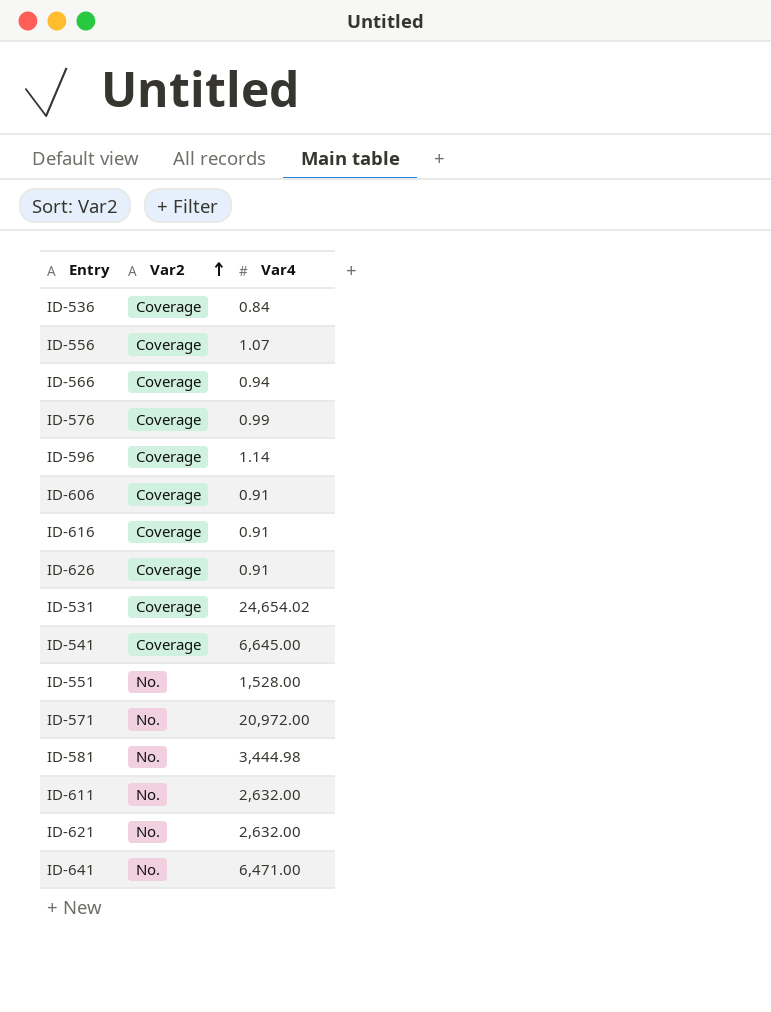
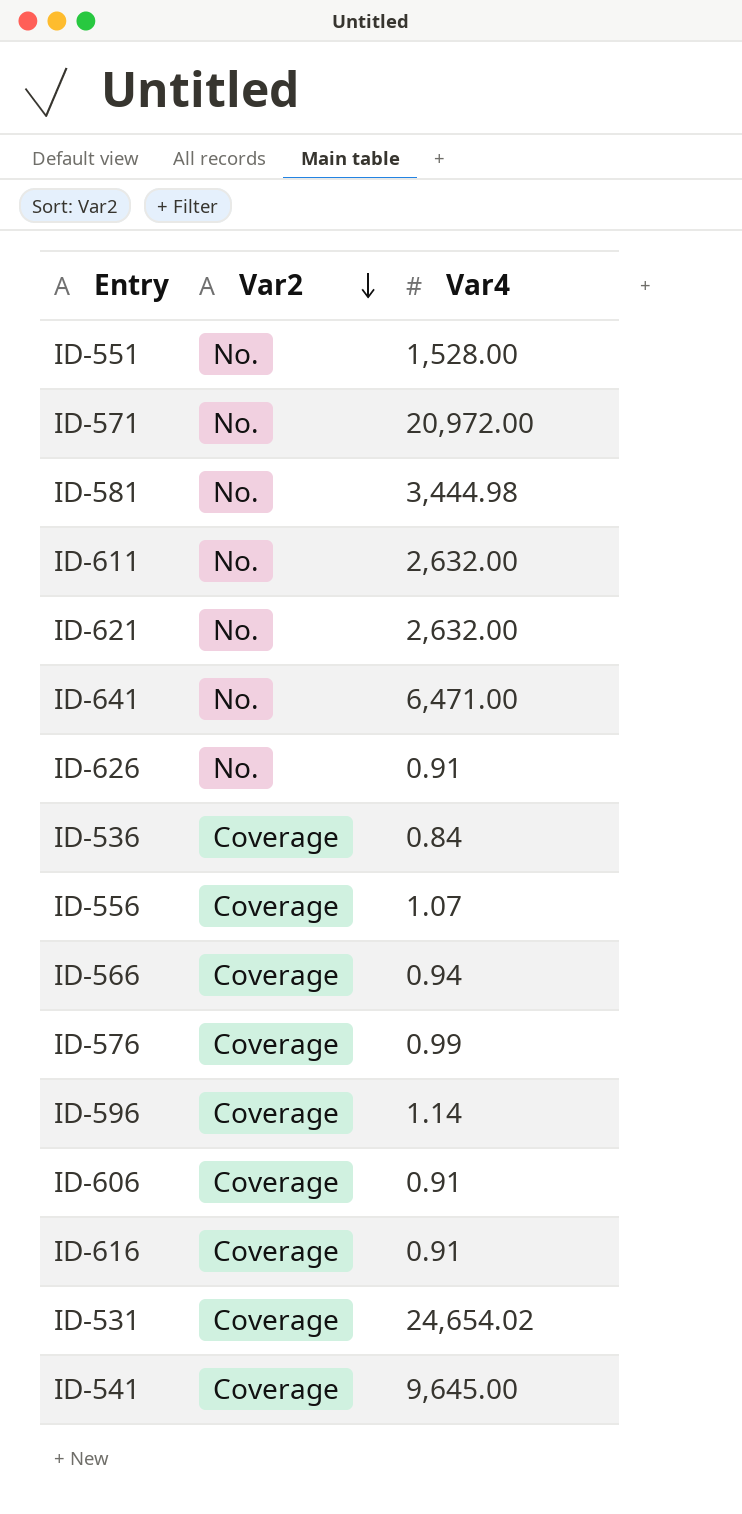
row order: Var2 ascending -> Var2 descending
ID-626 | Var2: Coverage -> No.
ID-541 | Var4: 6,645.00 -> 9,645.00

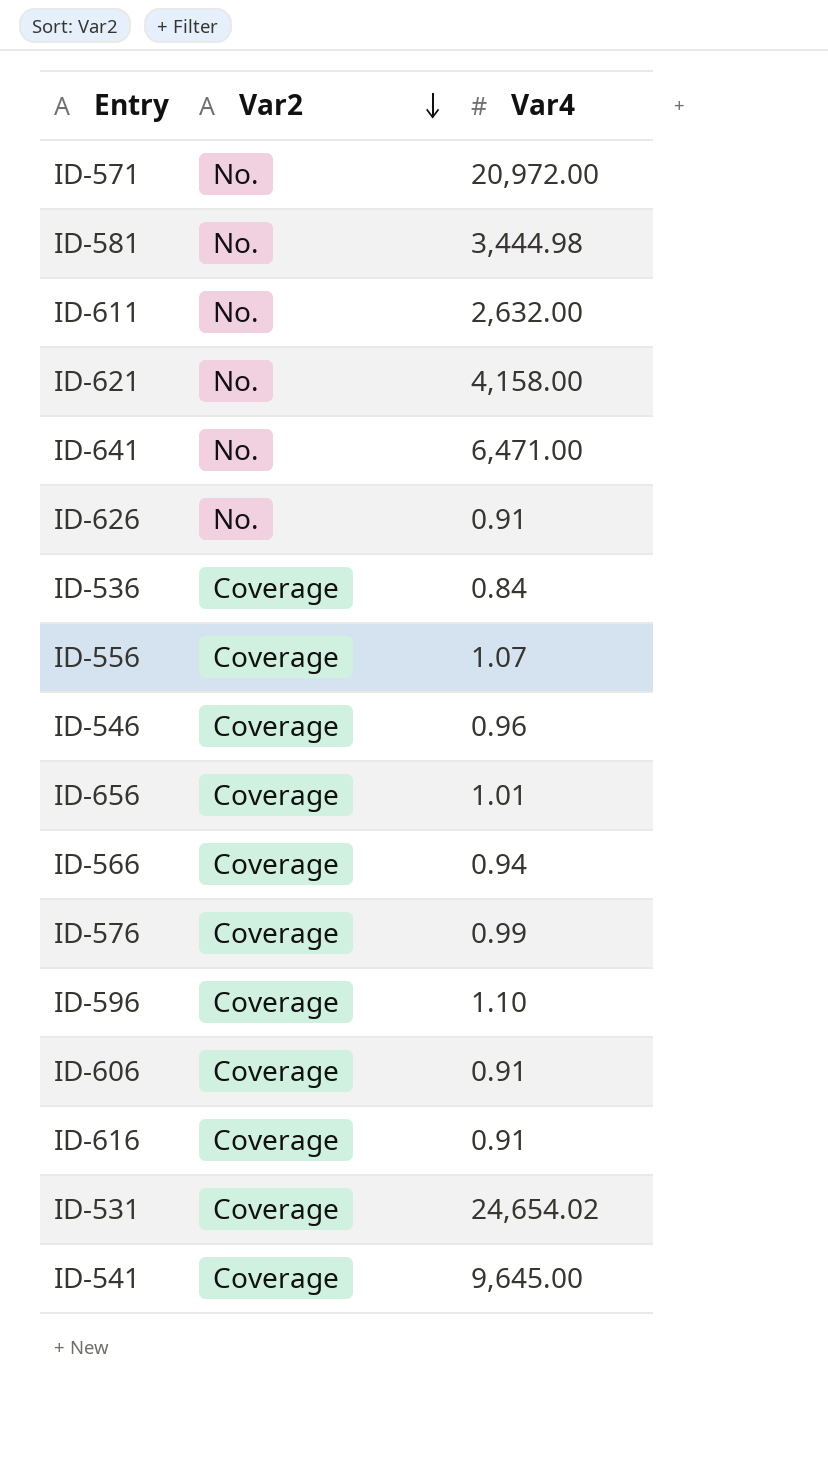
row ID-551: No. | 1,528.00 -> none
ID-621 | Var4: 2,632.00 -> 4,158.00
row ID-546: none -> Coverage | 0.96
row ID-656: none -> Coverage | 1.01
ID-596 | Var4: 1.14 -> 1.10

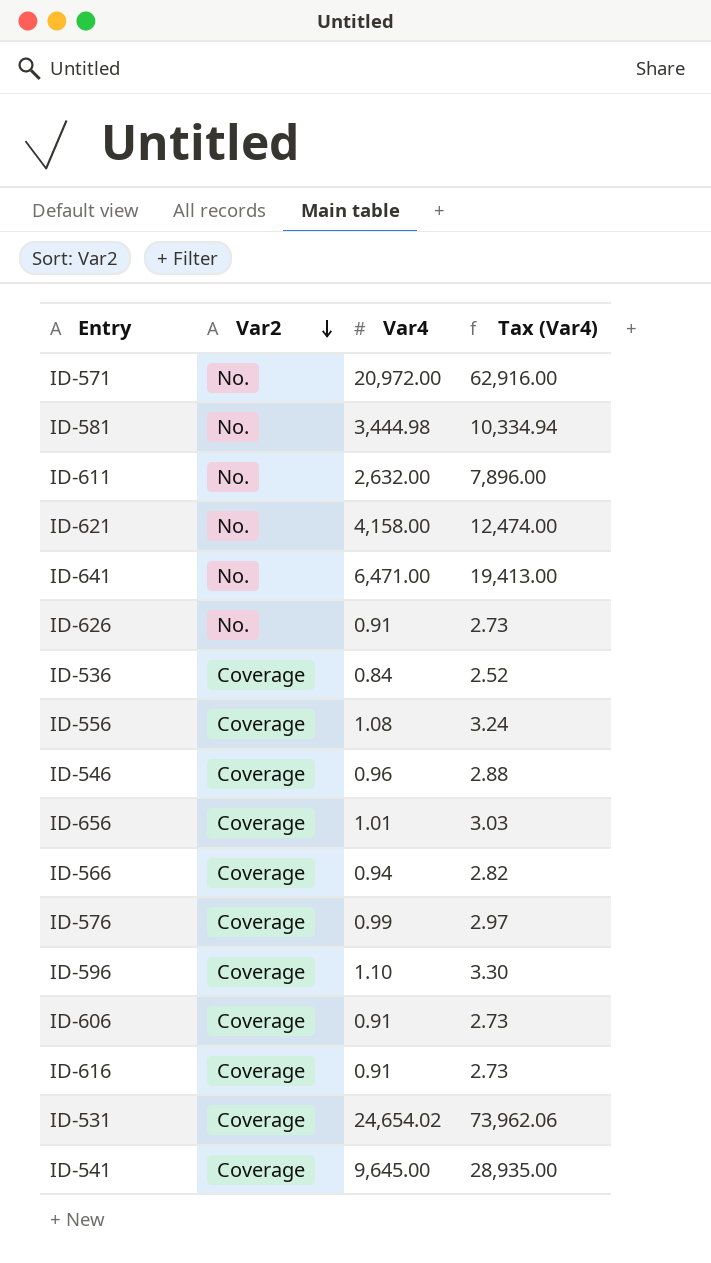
column Tax (Var4) | formula: none -> [Var4] * 3
ID-556 | Var4: 1.07 -> 1.08

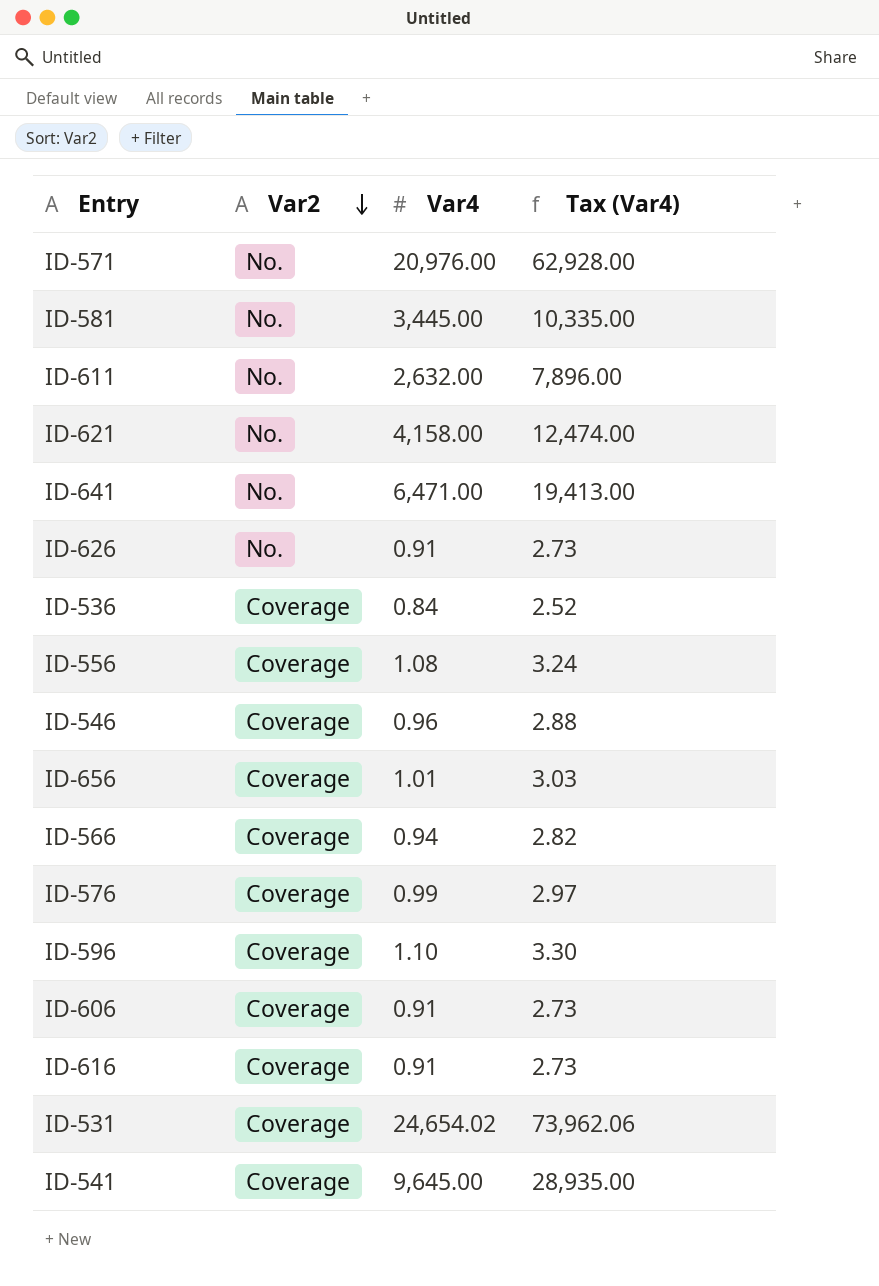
ID-571 | Var4: 20,972.00 -> 20,976.00
ID-571 | Tax (Var4): 62,916.00 -> 62,928.00
ID-581 | Var4: 3,444.98 -> 3,445.00
ID-581 | Tax (Var4): 10,334.94 -> 10,335.00

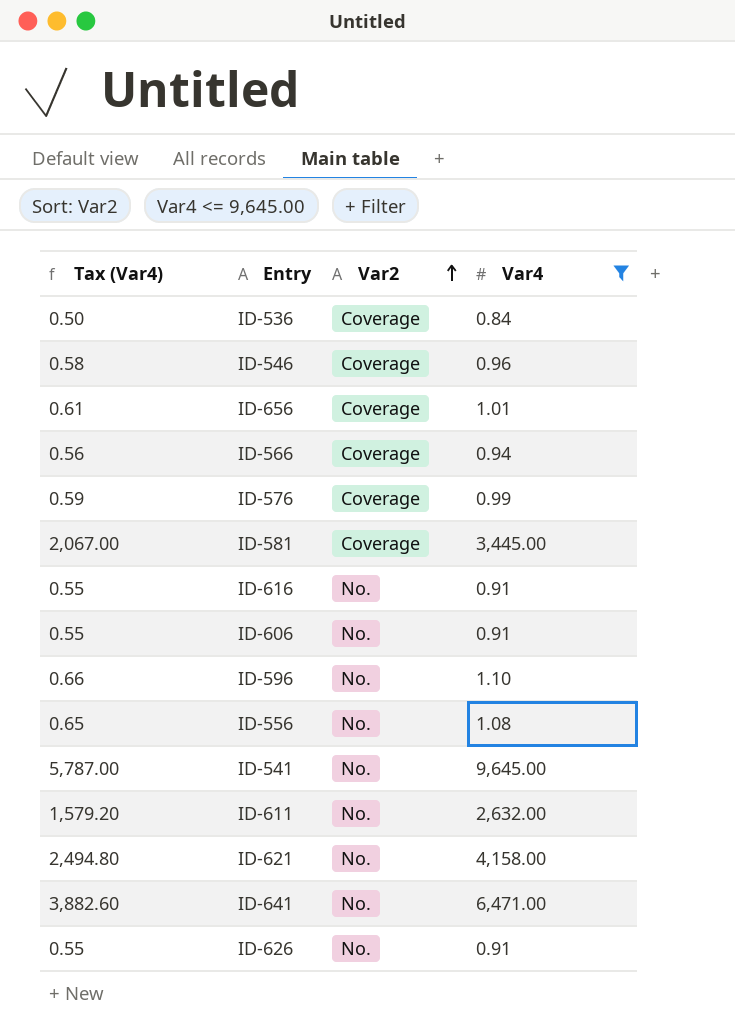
filter: none -> Var4 <= 9,645.00
row order: Var2 descending -> Var2 ascending
column Tax (Var4) | formula: [Var4] * 3 -> [Var4] * 0.6
column Tax (Var4) | position: 4 -> 1
ID-581 | Var2: No. -> Coverage
ID-616 | Var2: Coverage -> No.
ID-606 | Var2: Coverage -> No.
ID-596 | Var2: Coverage -> No.
ID-556 | Var2: Coverage -> No.
ID-541 | Var2: Coverage -> No.

